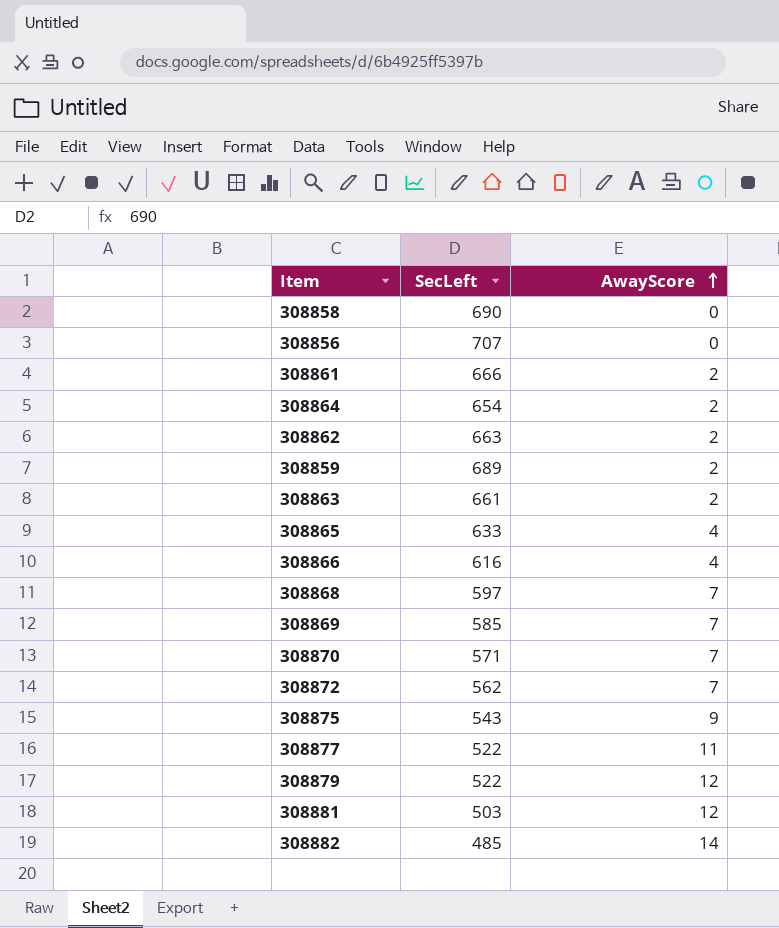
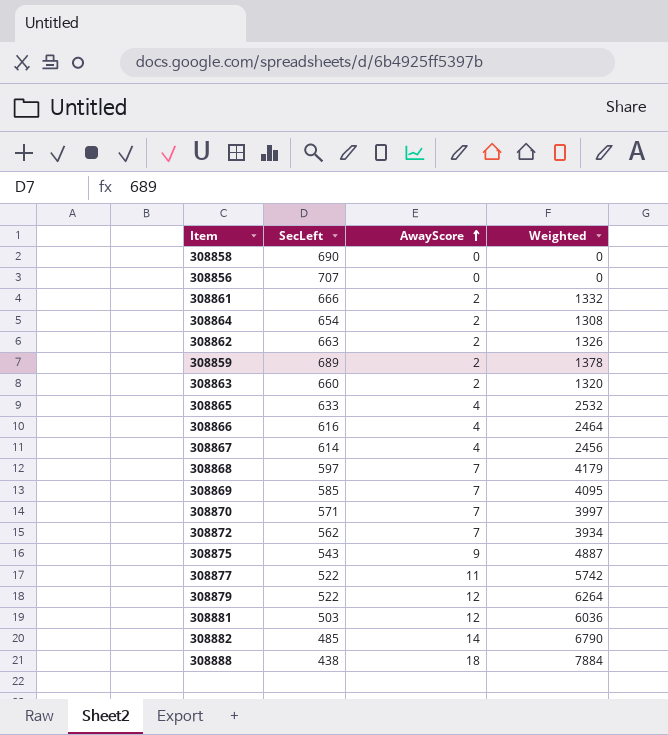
column Weighted | formula: none -> [SecLeft] * [AwayScore]
308863 | SecLeft: 661 -> 660
row 308867: none -> 614 | 4 | 2456
row 308888: none -> 438 | 18 | 7884

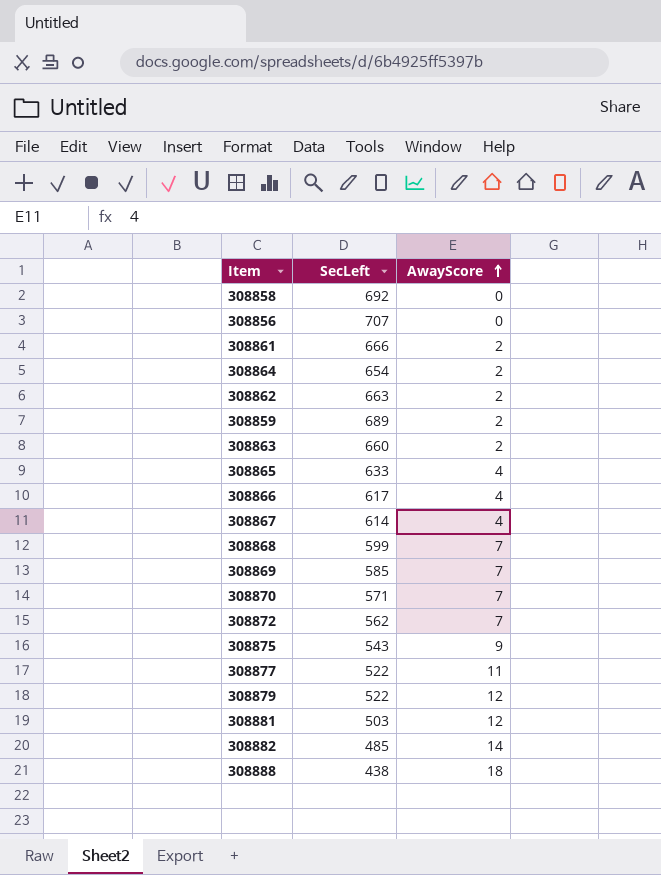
column Weighted | formula: [SecLeft] * [AwayScore] -> none
308858 | SecLeft: 690 -> 692
308866 | SecLeft: 616 -> 617
308868 | SecLeft: 597 -> 599

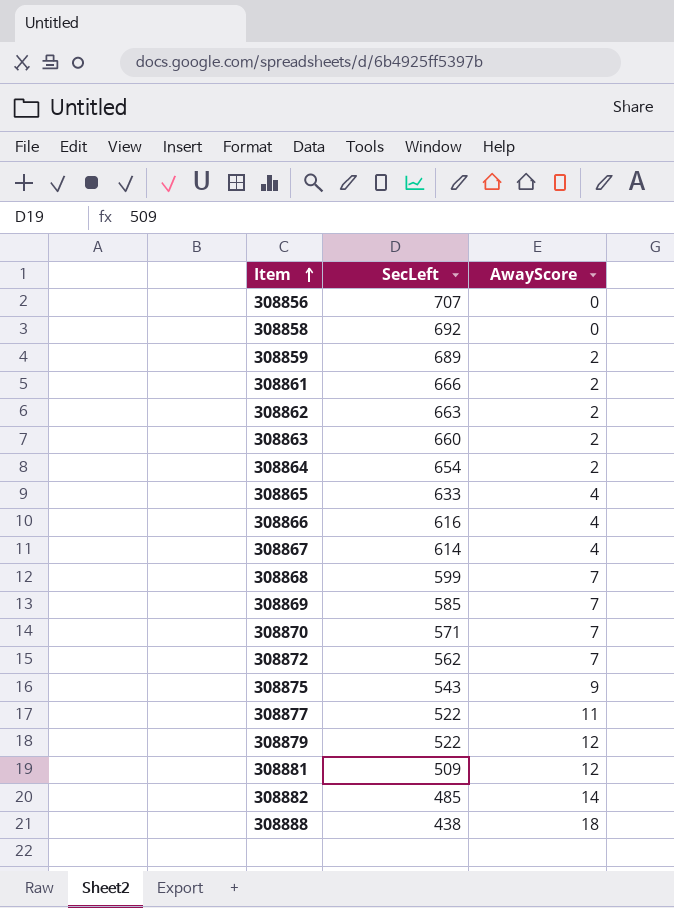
row order: AwayScore ascending -> Item ascending
308866 | SecLeft: 617 -> 616
308881 | SecLeft: 503 -> 509

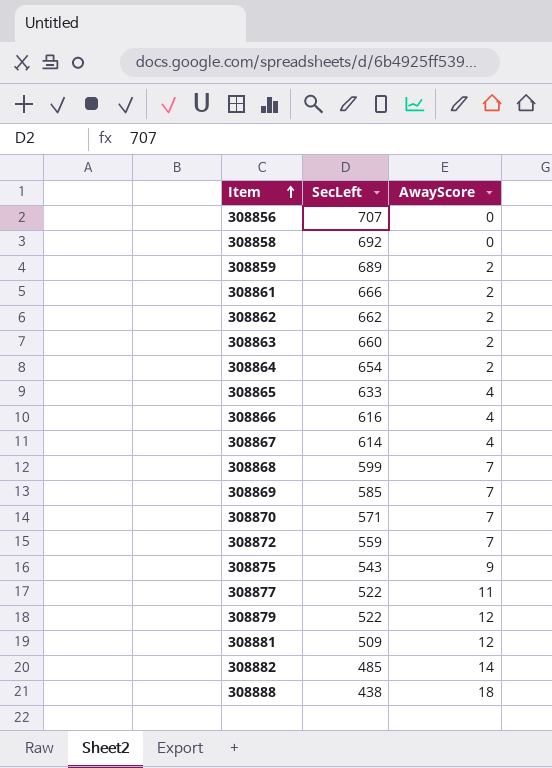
308862 | SecLeft: 663 -> 662
308872 | SecLeft: 562 -> 559

